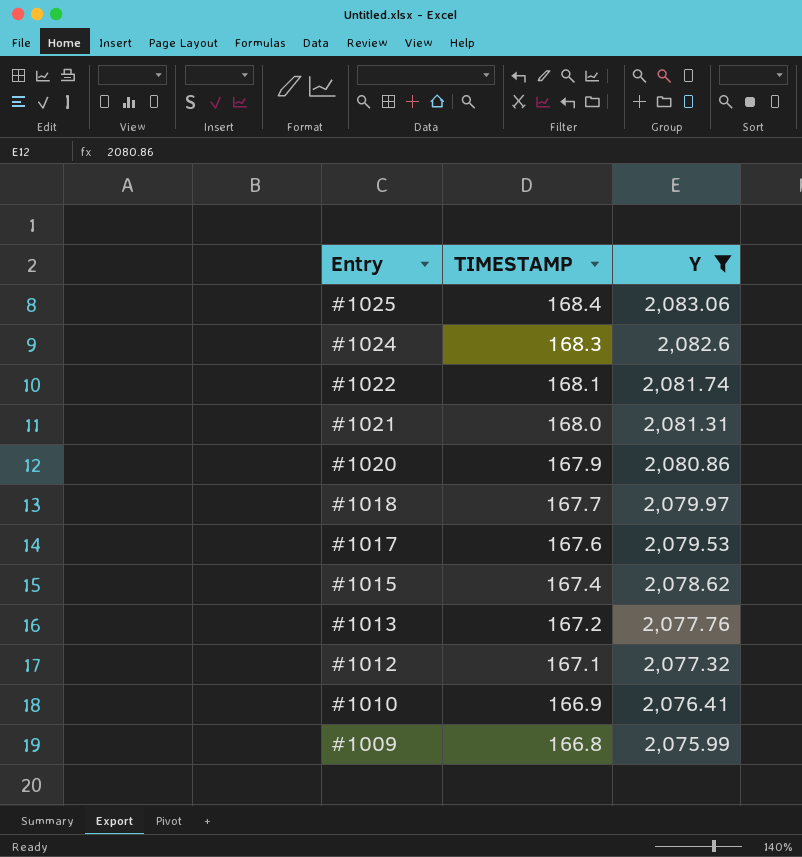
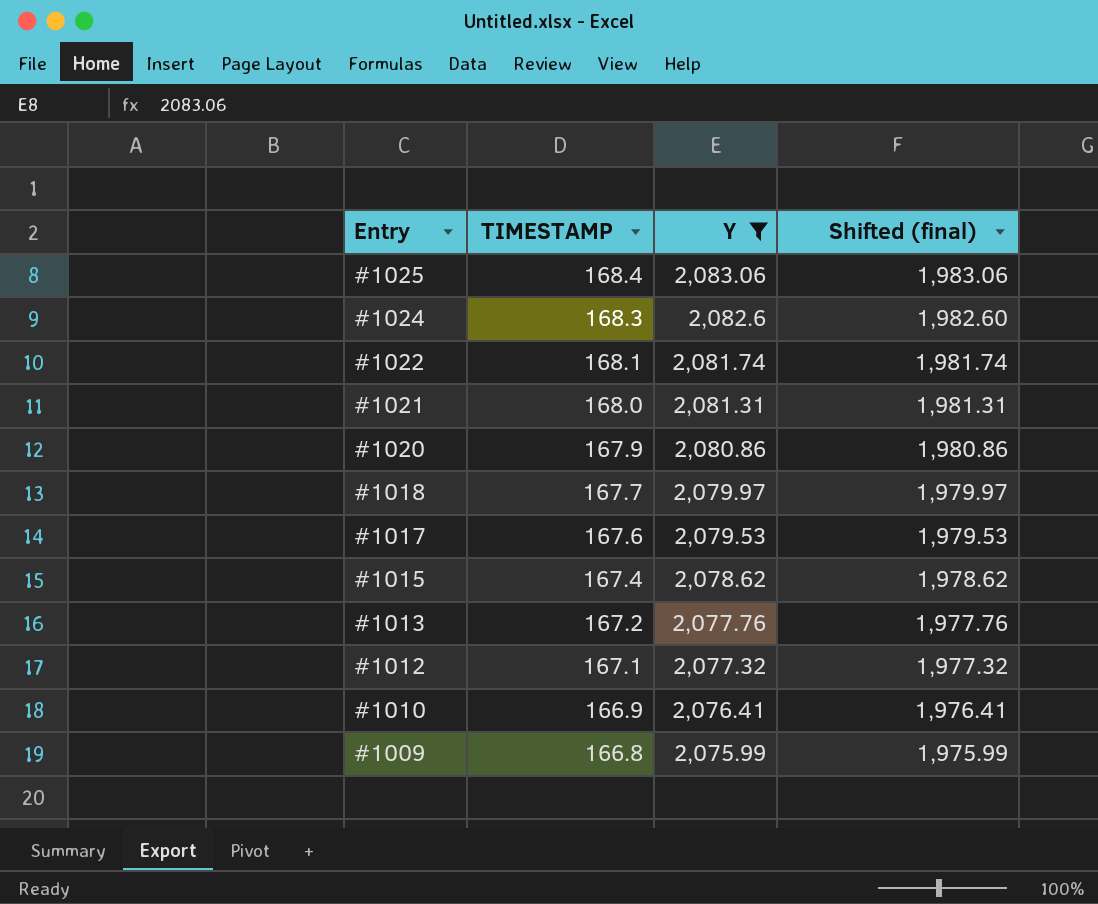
column Shifted (final) | formula: none -> [Y] - 100

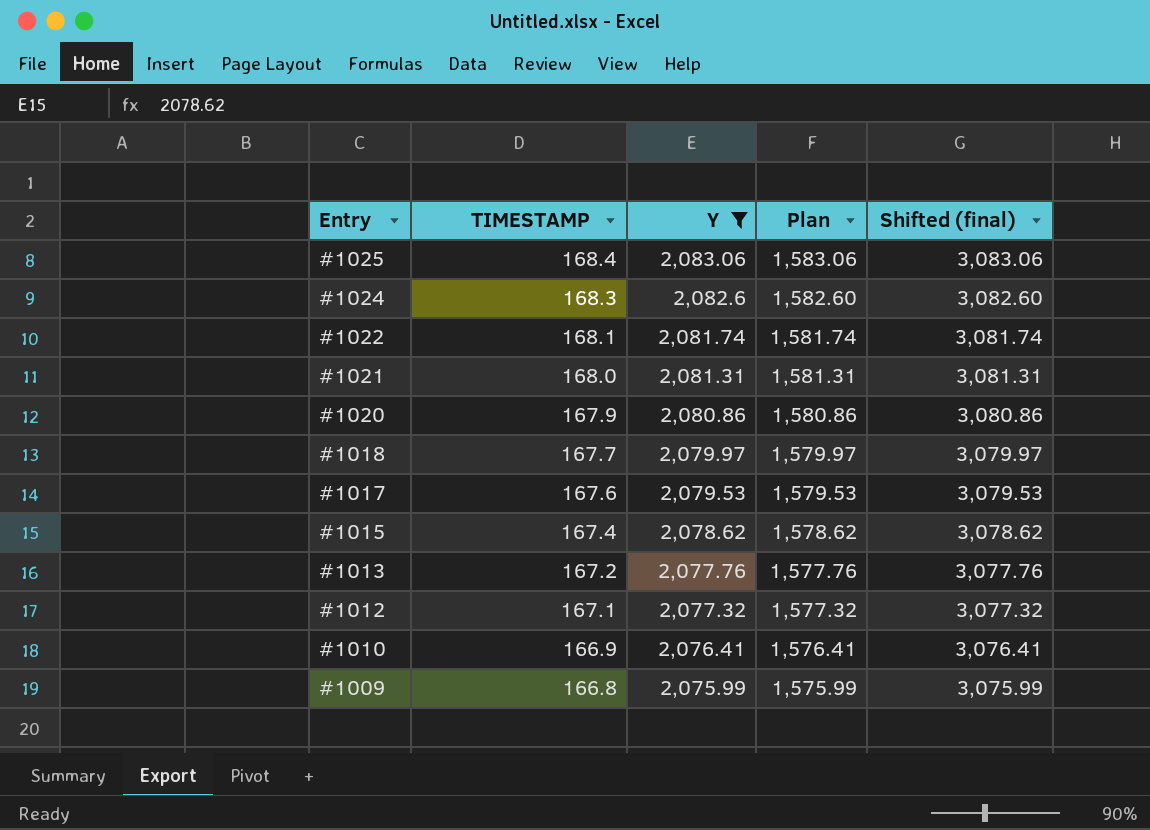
column Plan | formula: none -> [Y] - 500
column Shifted (final) | formula: [Y] - 100 -> [Y] + 1000

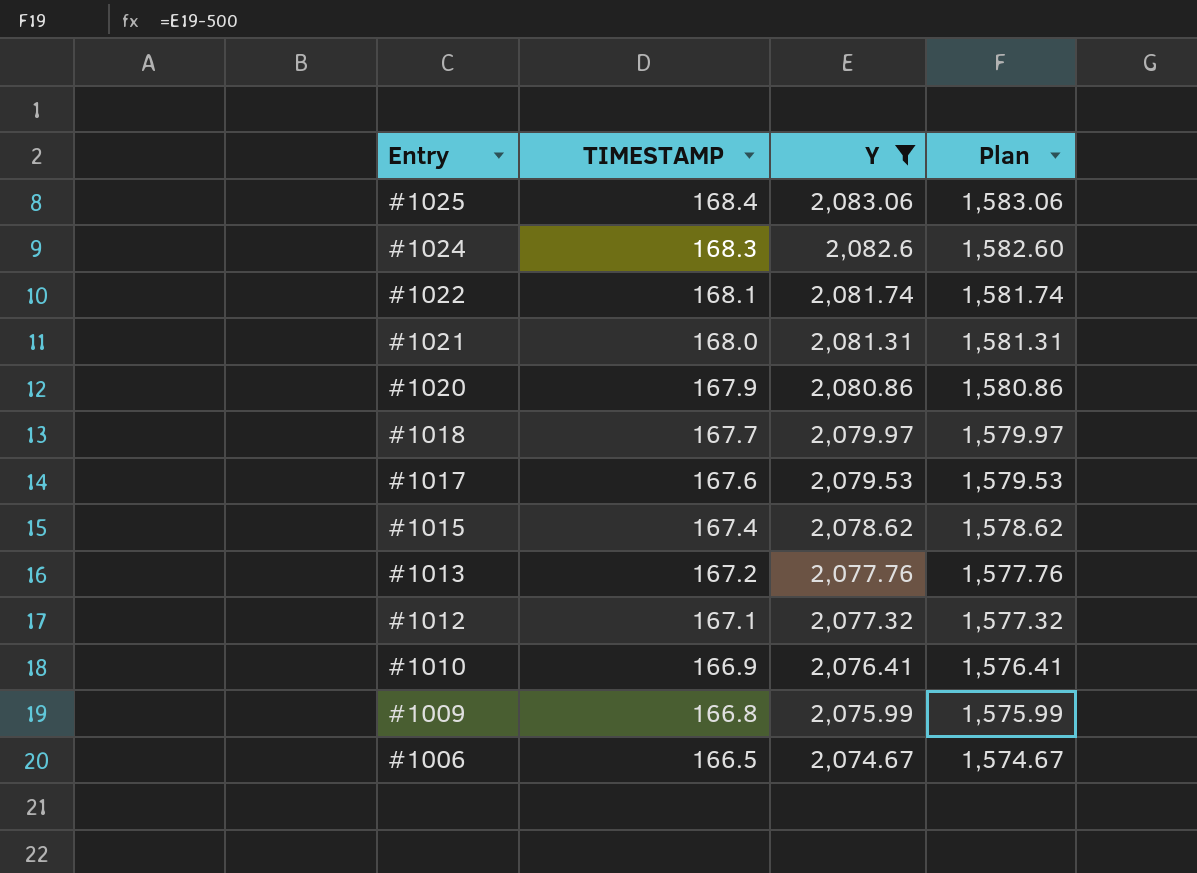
column Shifted (final) | formula: [Y] + 1000 -> none
row #1006: none -> 166.5 | 2,074.67 | 1,574.67

